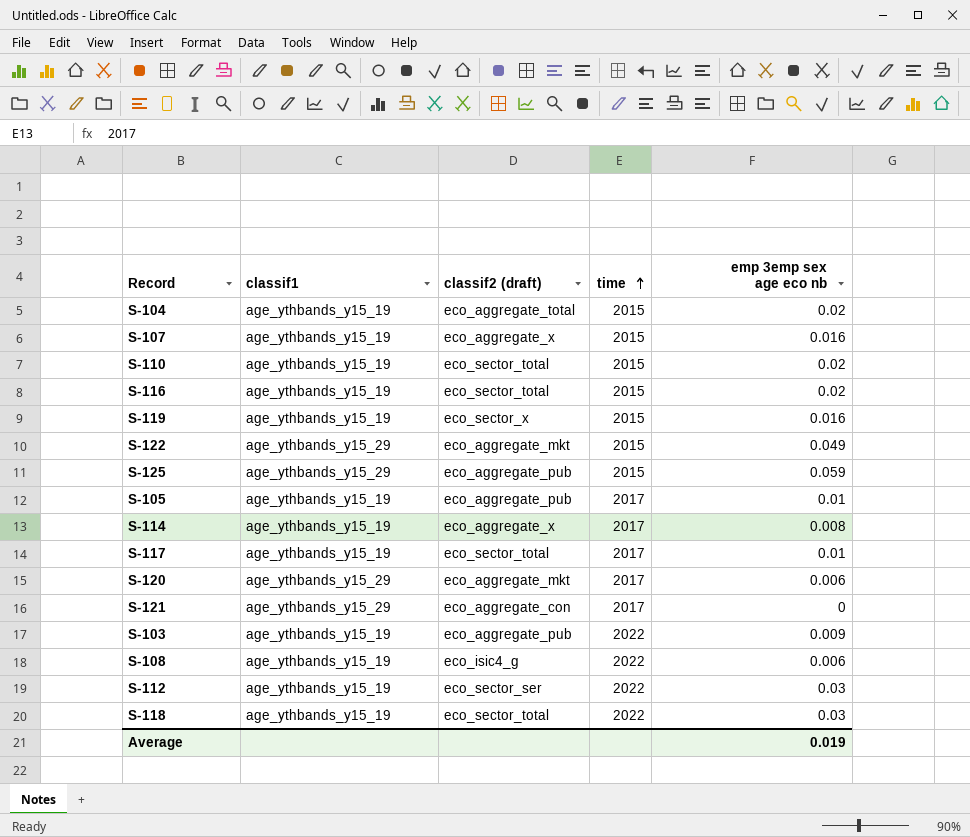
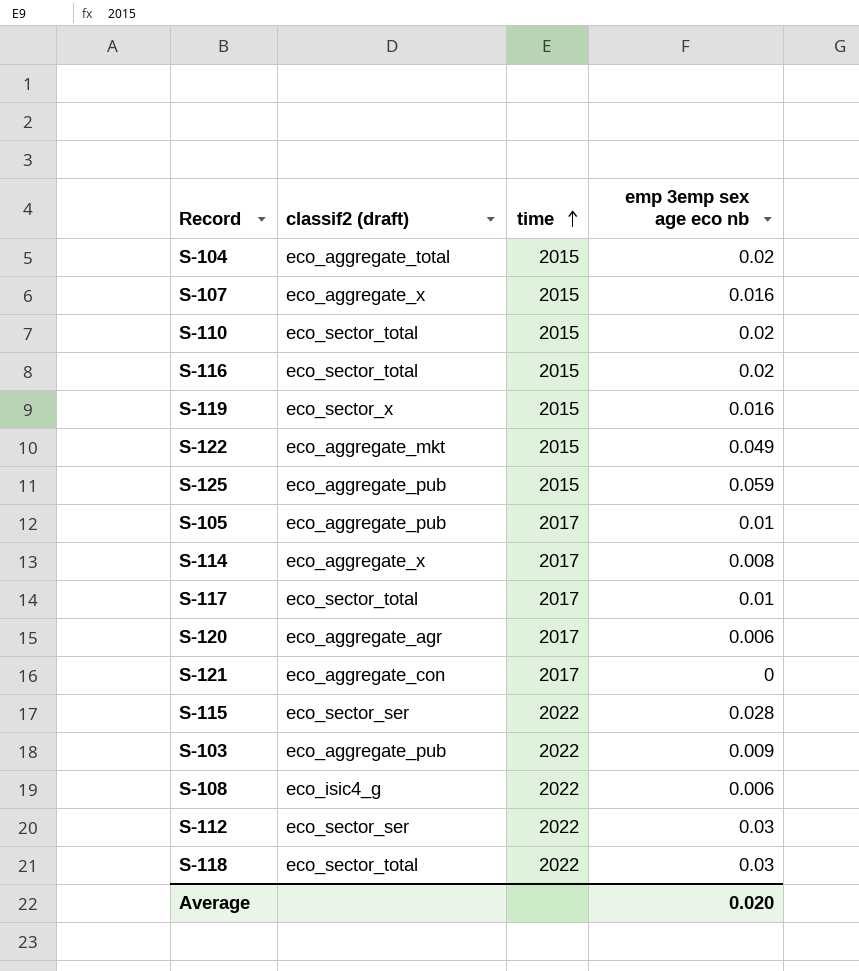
column classif1 | position: 2 -> none
S-120 | classif2 (draft): eco_aggregate_mkt -> eco_aggregate_agr
row S-115: none -> eco_sector_ser | 2022 | 0.028
Average | emp 3emp sex age eco nb: 0.019 -> 0.020

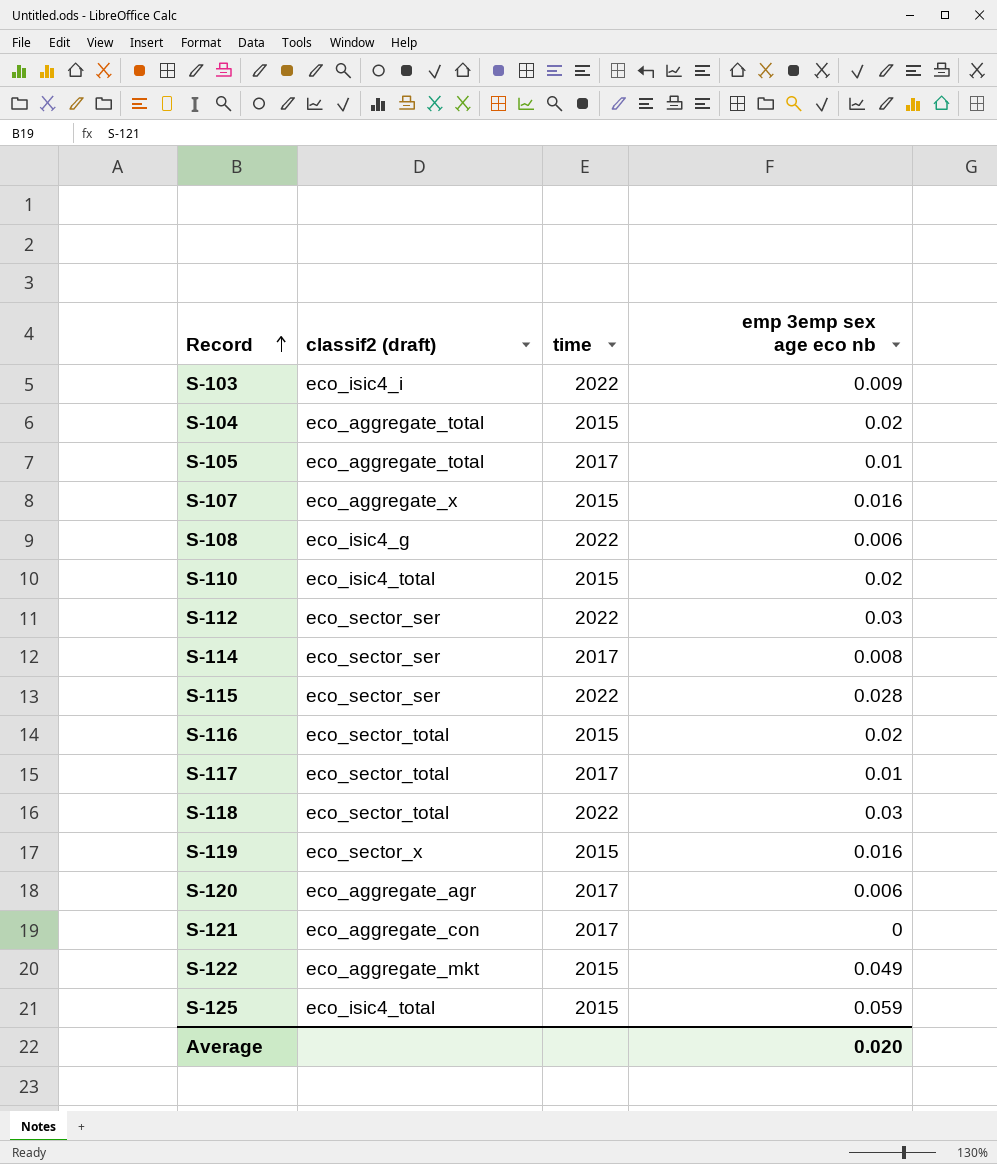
row order: time ascending -> Record ascending
S-103 | classif2 (draft): eco_aggregate_pub -> eco_isic4_i
S-105 | classif2 (draft): eco_aggregate_pub -> eco_aggregate_total
S-110 | classif2 (draft): eco_sector_total -> eco_isic4_total
S-114 | classif2 (draft): eco_aggregate_x -> eco_sector_ser
S-125 | classif2 (draft): eco_aggregate_pub -> eco_isic4_total

